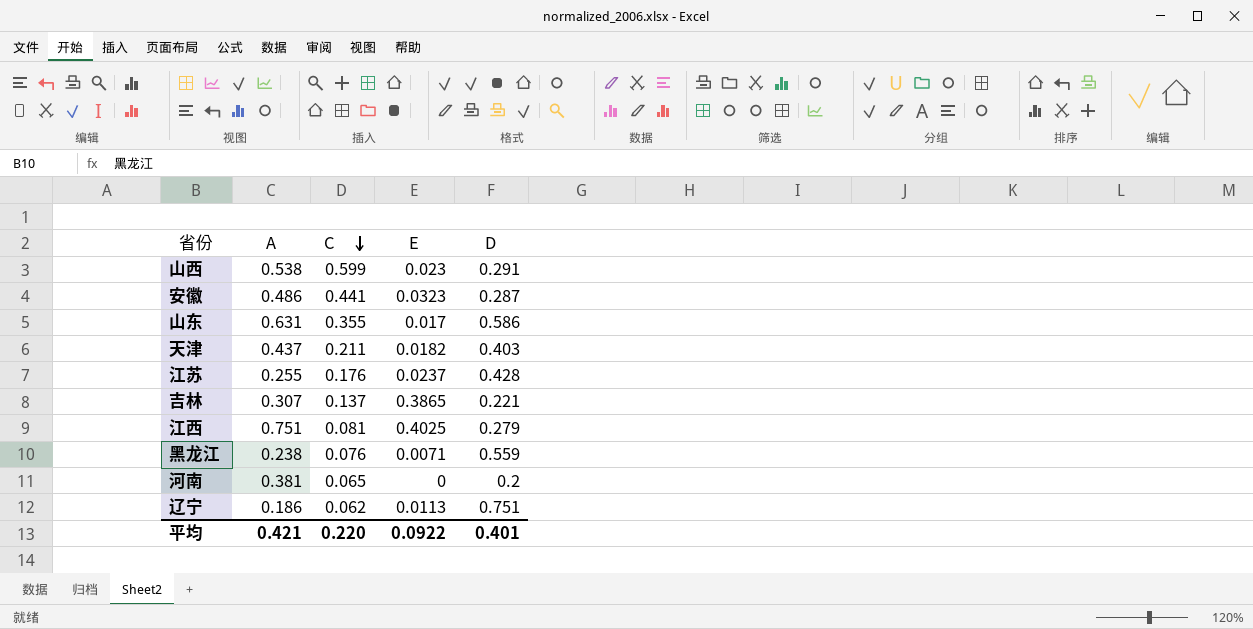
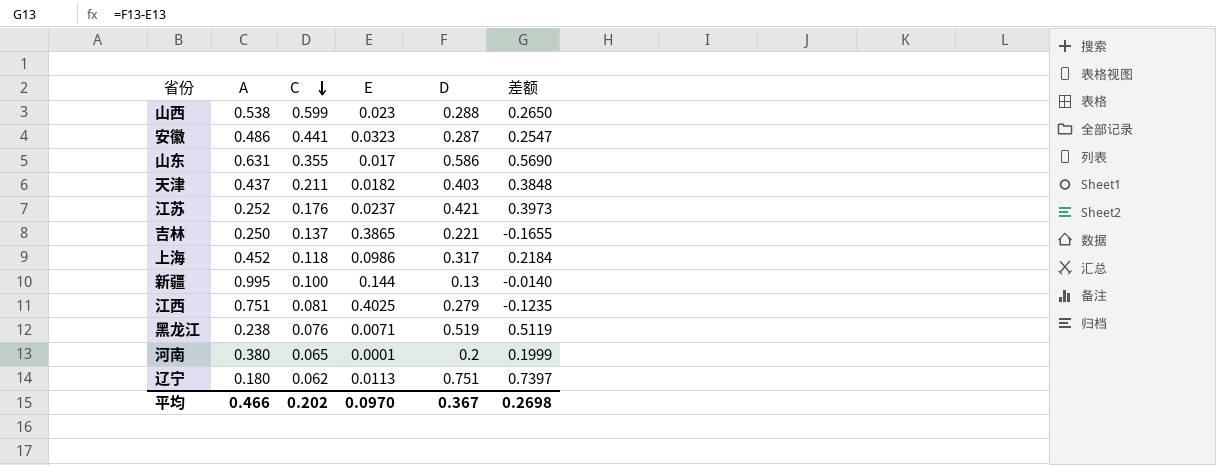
column 差额 | formula: none -> [D] - [E]
山西 | D: 0.291 -> 0.288
江苏 | A: 0.255 -> 0.252
江苏 | D: 0.428 -> 0.421
吉林 | A: 0.307 -> 0.250
row 上海: none -> 0.452 | 0.118 | 0.0986 | 0.317 | 0.2184
row 新疆: none -> 0.995 | 0.100 | 0.144 | 0.13 | -0.0140
黑龙江 | D: 0.559 -> 0.519
河南 | A: 0.381 -> 0.380
河南 | E: 0 -> 0.0001
辽宁 | A: 0.186 -> 0.180
平均 | A: 0.421 -> 0.466
平均 | C: 0.220 -> 0.202
平均 | E: 0.0922 -> 0.0970
平均 | D: 0.401 -> 0.367

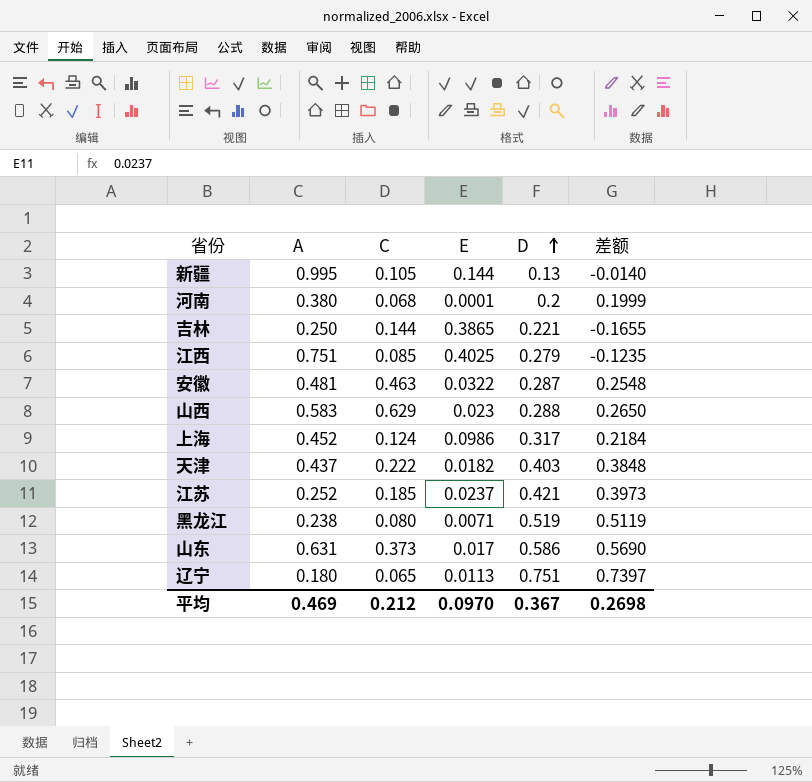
row order: C descending -> D ascending
新疆 | C: 0.100 -> 0.105
河南 | C: 0.065 -> 0.068
吉林 | C: 0.137 -> 0.144
江西 | C: 0.081 -> 0.085
安徽 | A: 0.486 -> 0.481
安徽 | C: 0.441 -> 0.463
安徽 | E: 0.0323 -> 0.0322
安徽 | 差额: 0.2547 -> 0.2548
山西 | A: 0.538 -> 0.583
山西 | C: 0.599 -> 0.629
上海 | C: 0.118 -> 0.124
天津 | C: 0.211 -> 0.222
江苏 | C: 0.176 -> 0.185
黑龙江 | C: 0.076 -> 0.080
山东 | C: 0.355 -> 0.373
辽宁 | C: 0.062 -> 0.065
平均 | A: 0.466 -> 0.469
平均 | C: 0.202 -> 0.212

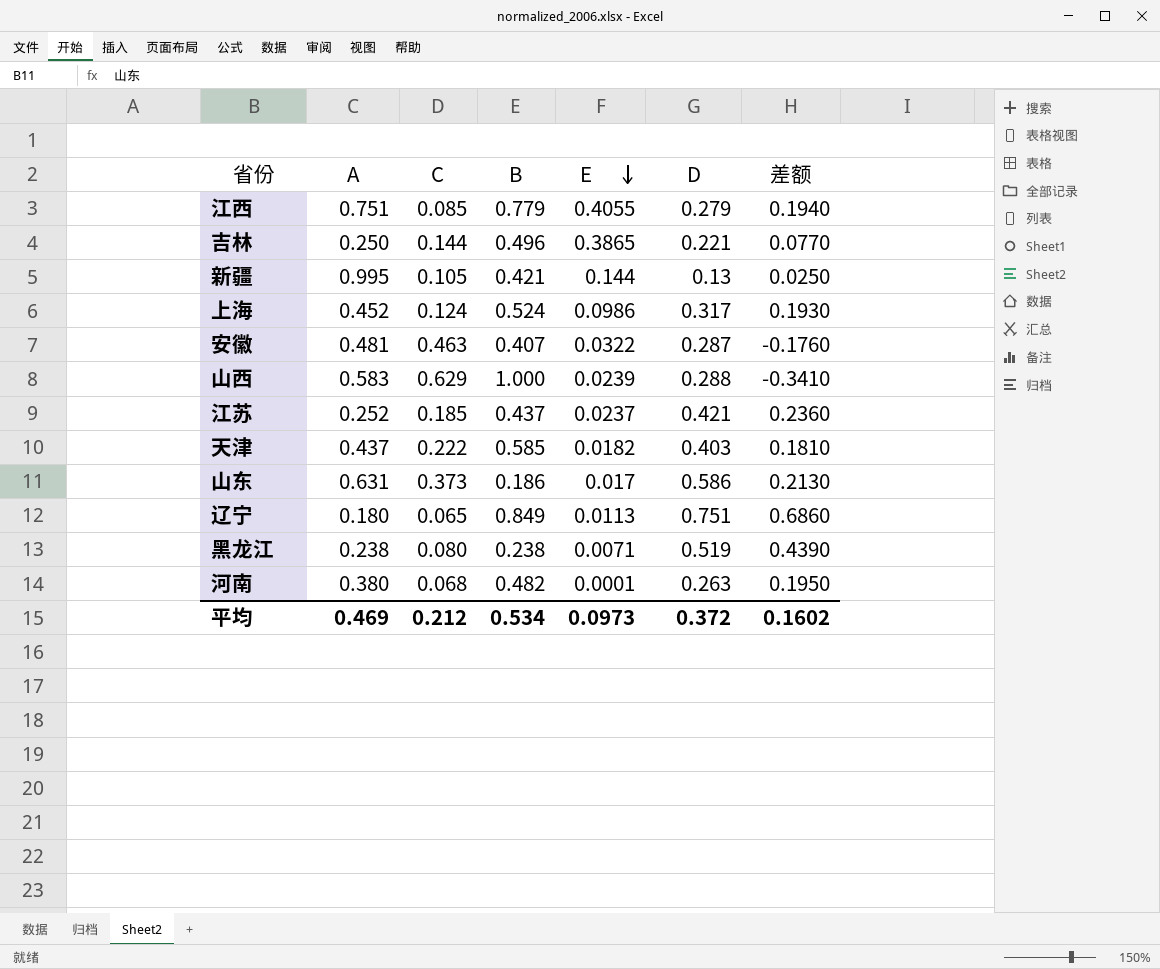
row order: D ascending -> E descending
column B | position: none -> 4
column 差额 | formula: [D] - [E] -> [D] - [C]
江西 | E: 0.4025 -> 0.4055
山西 | E: 0.023 -> 0.0239
河南 | D: 0.2 -> 0.263
平均 | E: 0.0970 -> 0.0973
平均 | D: 0.367 -> 0.372
平均 | 差额: 0.2698 -> 0.1602

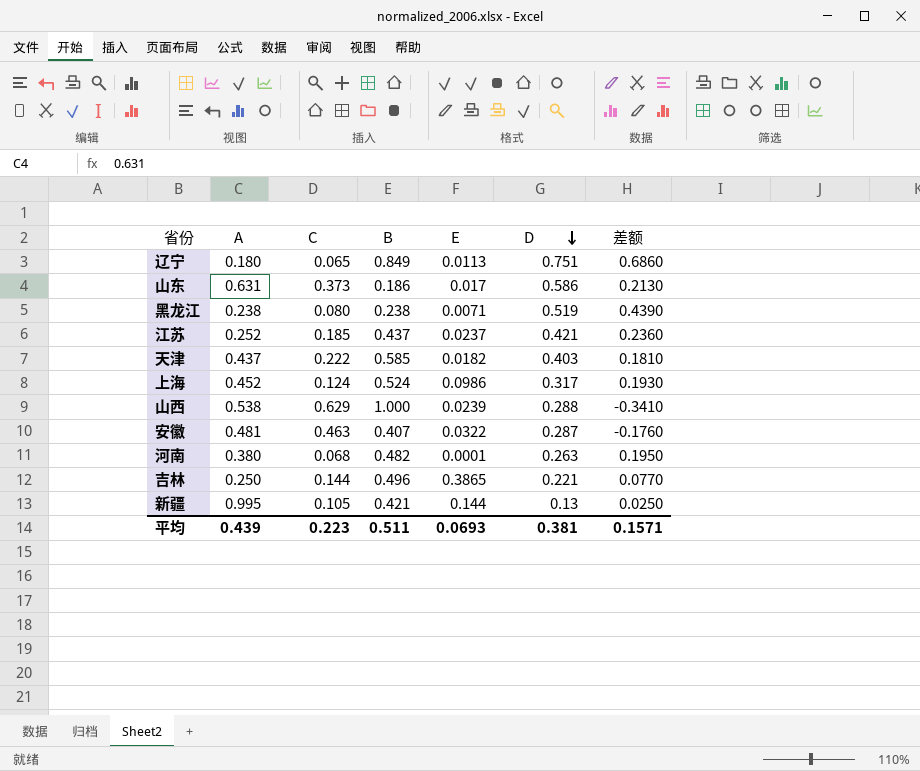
row order: E descending -> D descending
row 江西: 0.751 | 0.085 | 0.779 | 0.4055 | 0.279 | 0.1940 -> none
山西 | A: 0.583 -> 0.538
平均 | A: 0.469 -> 0.439
平均 | C: 0.212 -> 0.223
平均 | B: 0.534 -> 0.511
平均 | E: 0.0973 -> 0.0693
平均 | D: 0.372 -> 0.381
平均 | 差额: 0.1602 -> 0.1571

